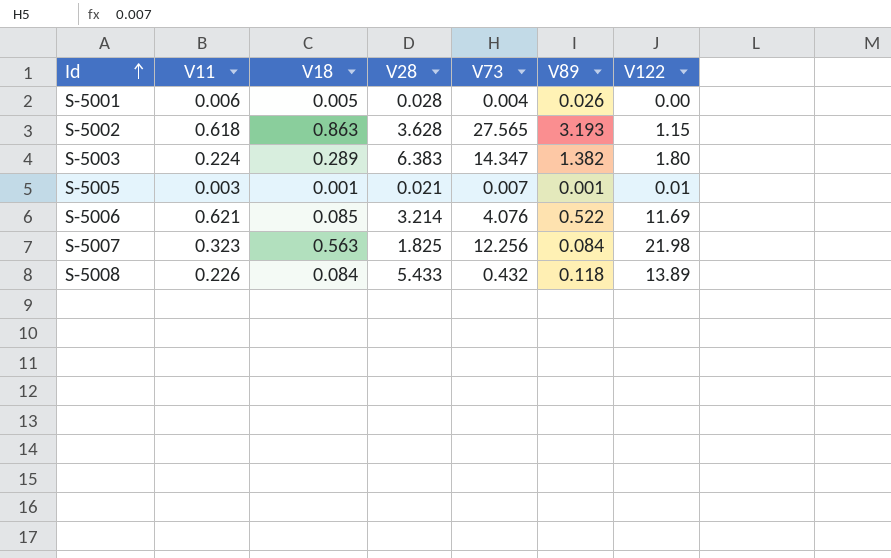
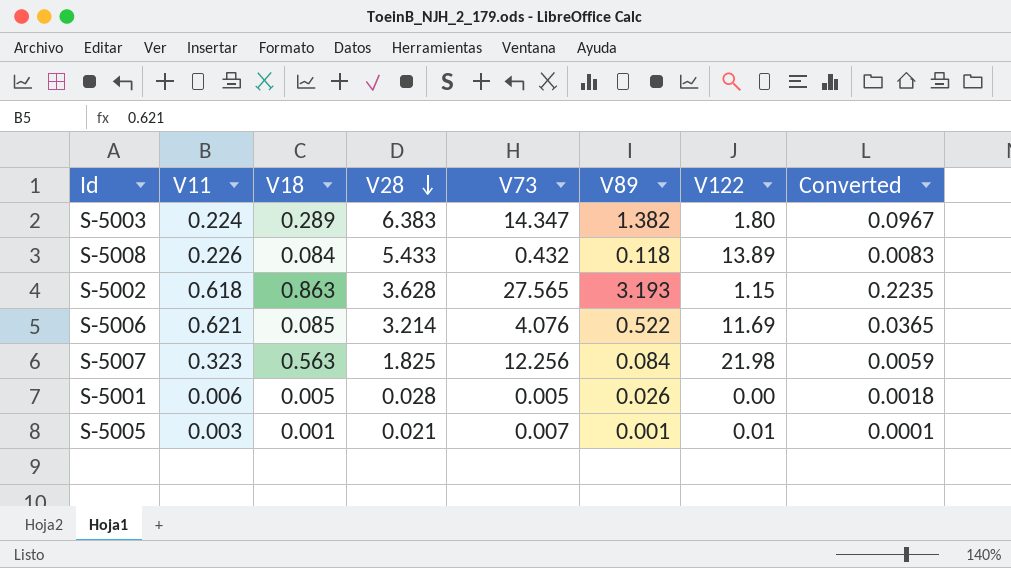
row order: Id ascending -> V28 descending
column Converted | formula: none -> [V89] * 0.07
S-5001 | V73: 0.004 -> 0.005

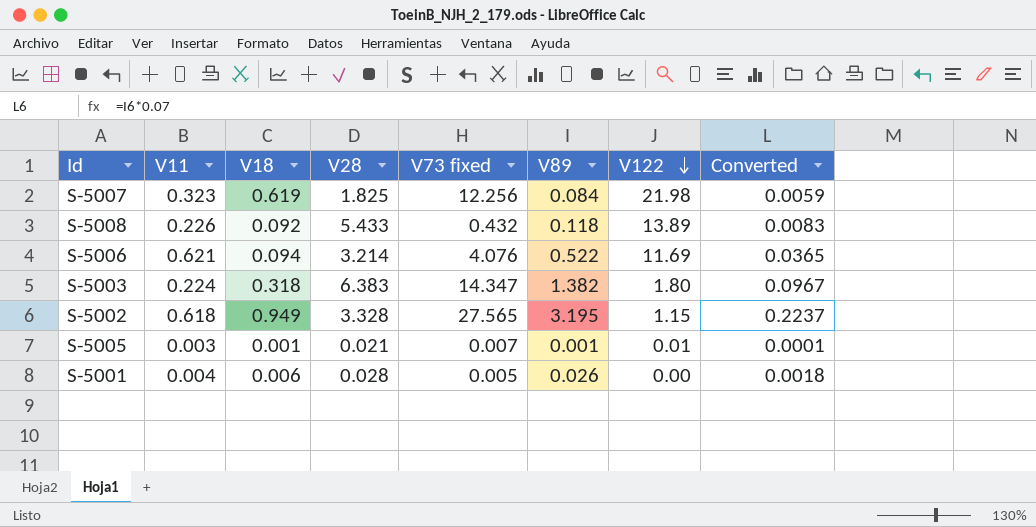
row order: V28 descending -> V122 descending
column name: V73 -> V73 fixed
S-5007 | V18: 0.563 -> 0.619
S-5008 | V18: 0.084 -> 0.092
S-5006 | V18: 0.085 -> 0.094
S-5003 | V18: 0.289 -> 0.318
S-5002 | V18: 0.863 -> 0.949
S-5002 | V28: 3.628 -> 3.328
S-5002 | V89: 3.193 -> 3.195
S-5002 | Converted: 0.2235 -> 0.2237
S-5001 | V11: 0.006 -> 0.004
S-5001 | V18: 0.005 -> 0.006

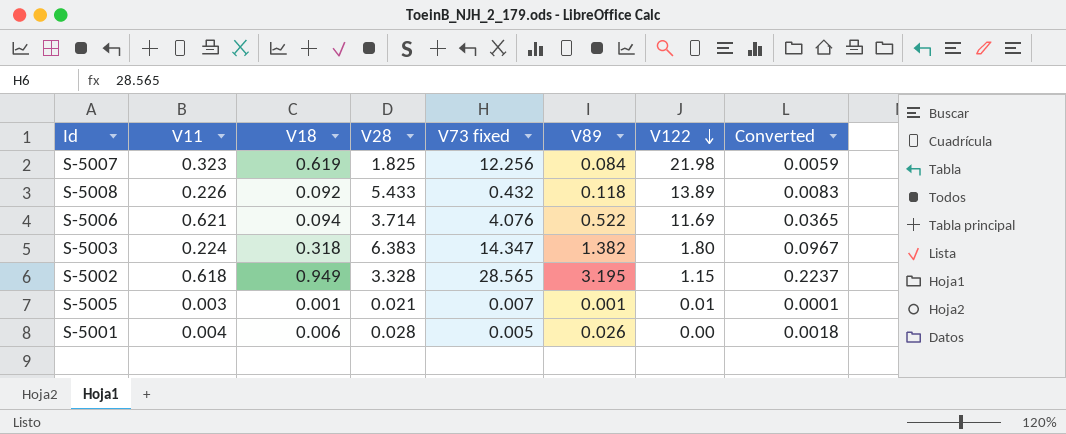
S-5006 | V28: 3.214 -> 3.714
S-5002 | V73 fixed: 27.565 -> 28.565

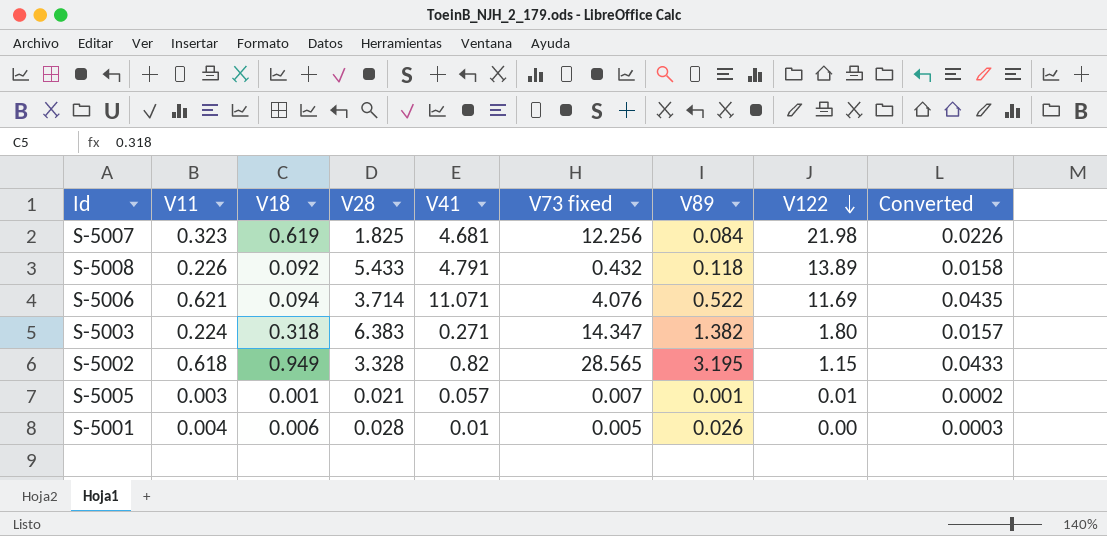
column V41 | position: none -> 5
column Converted | formula: [V89] * 0.07 -> [V11] * 0.07

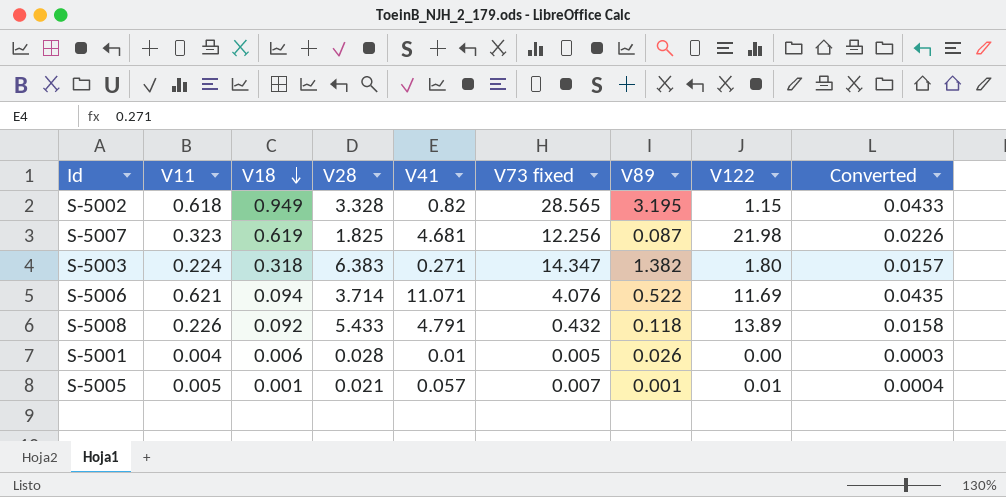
row order: V122 descending -> V18 descending
S-5007 | V89: 0.084 -> 0.087
S-5005 | V11: 0.003 -> 0.005
S-5005 | Converted: 0.0002 -> 0.0004

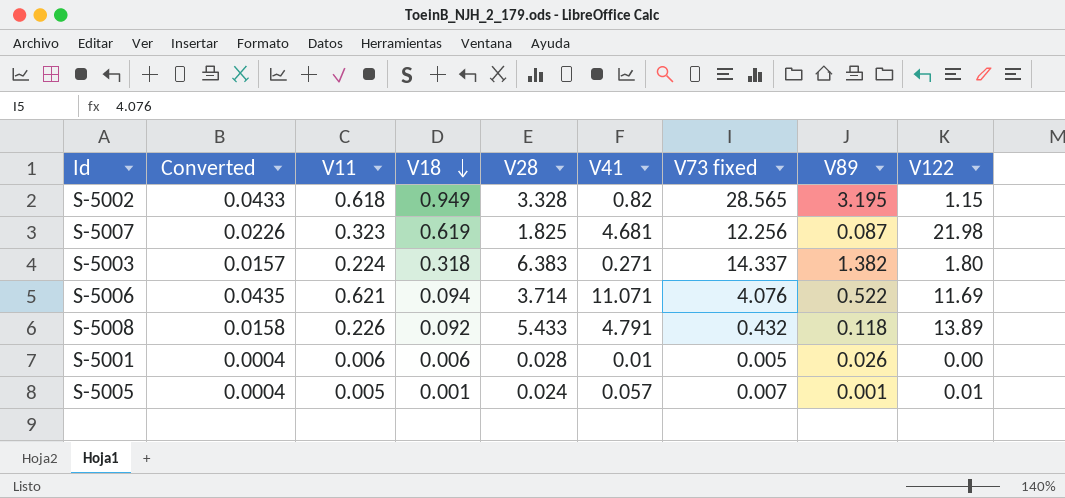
column Converted | position: 9 -> 2
S-5003 | V73 fixed: 14.347 -> 14.337
S-5001 | Converted: 0.0003 -> 0.0004
S-5001 | V11: 0.004 -> 0.006
S-5005 | V28: 0.021 -> 0.024

